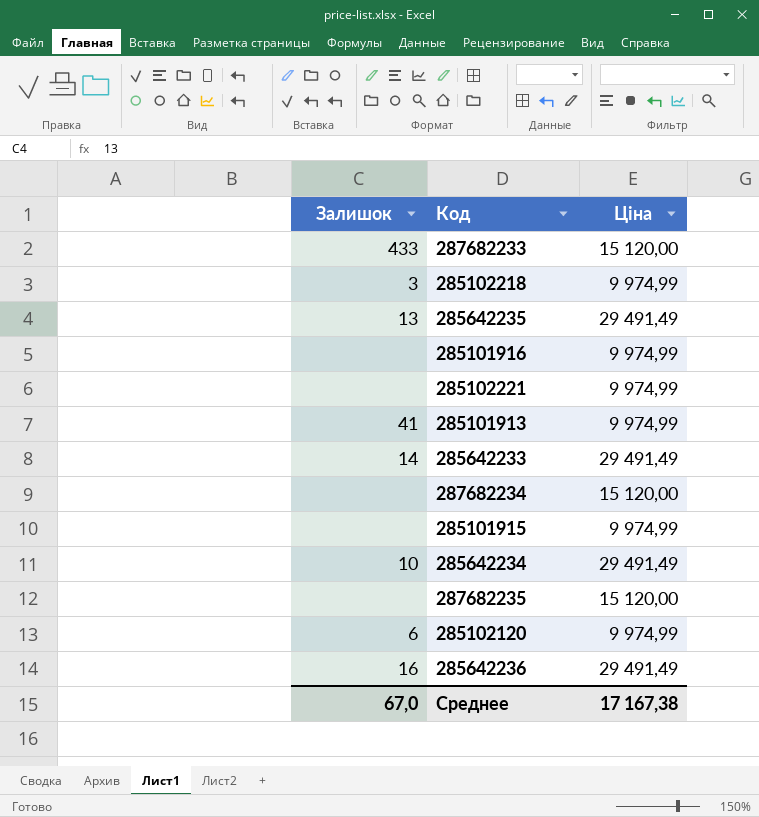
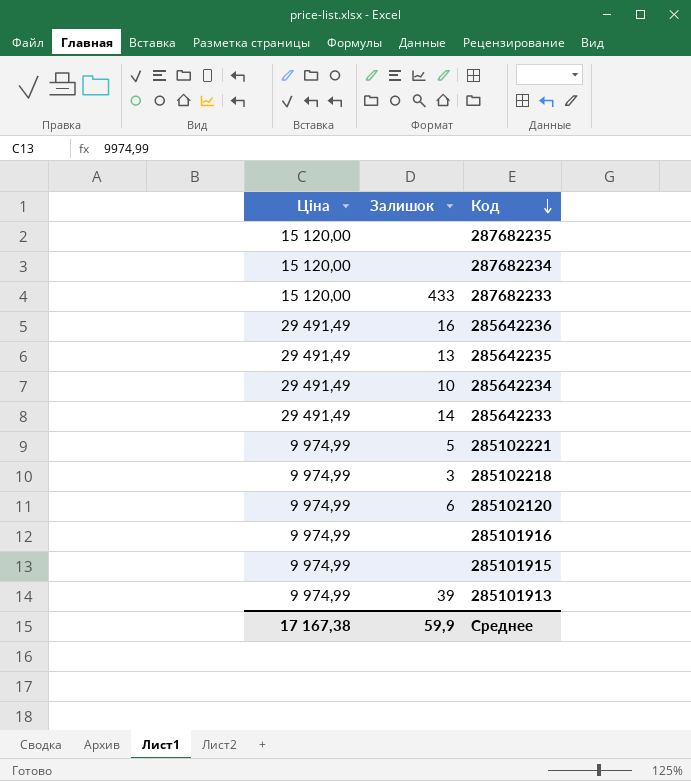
row order: none -> Код descending
column Ціна | position: 3 -> 1
285102221 | Залишок: none -> 5
285101913 | Залишок: 41 -> 39
Среднее | Залишок: 67,0 -> 59,9

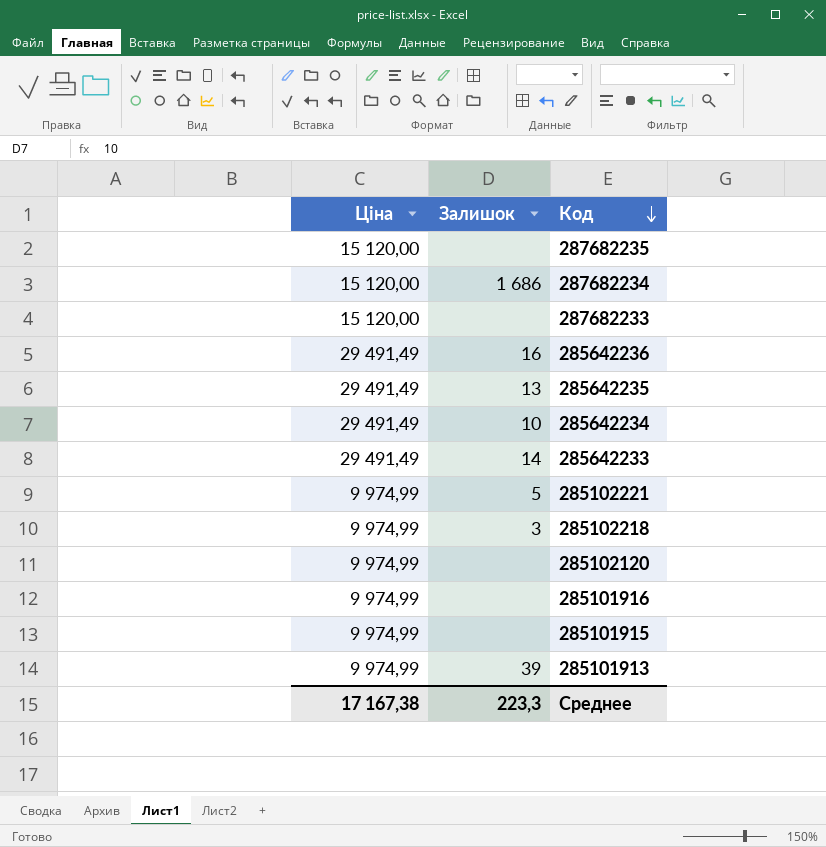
287682234 | Залишок: none -> 1 686
287682233 | Залишок: 433 -> none
285102120 | Залишок: 6 -> none
Среднее | Залишок: 59,9 -> 223,3

